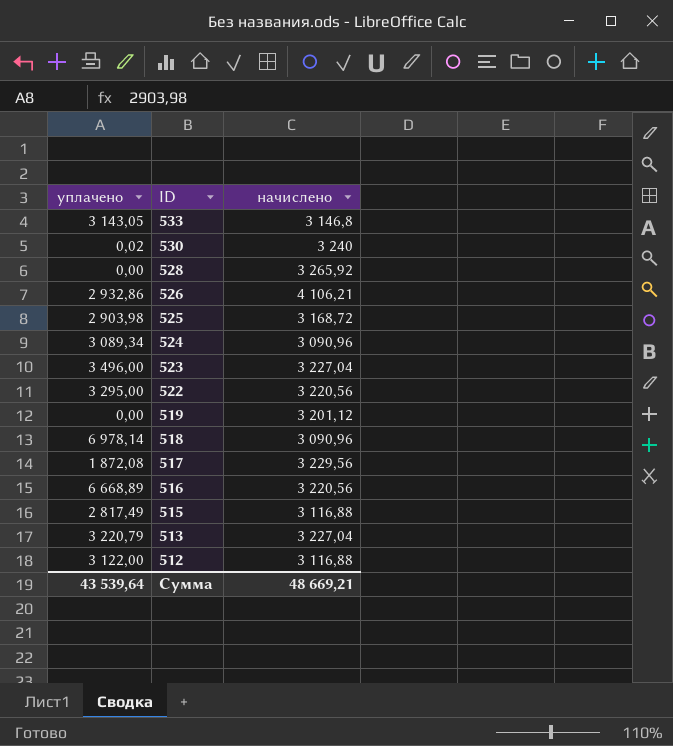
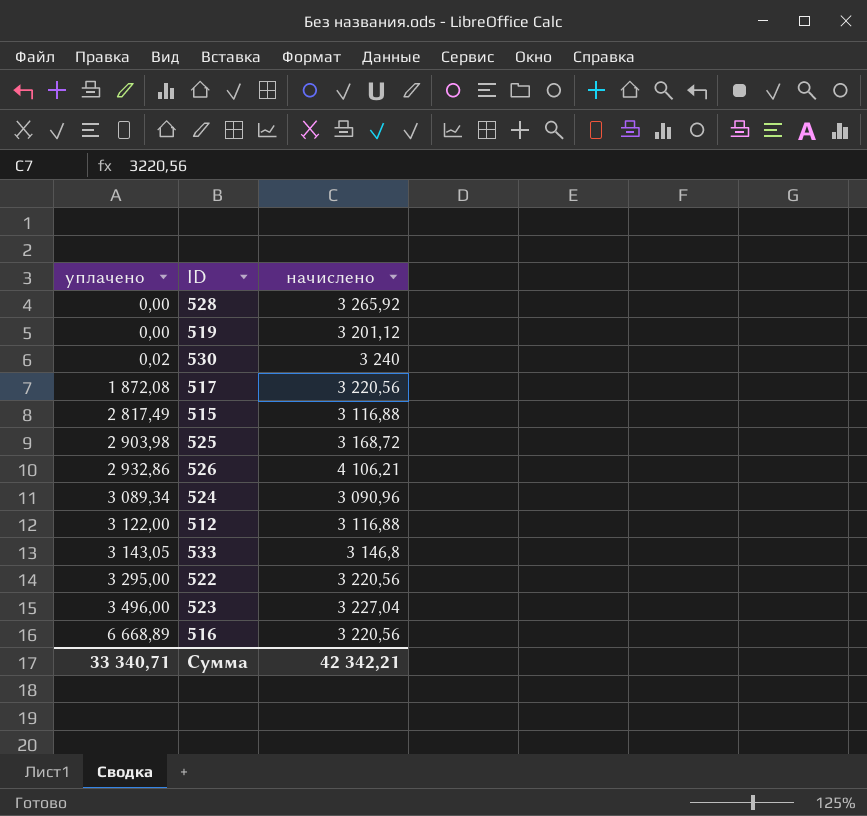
row order: ID descending -> уплачено ascending
row 518: 6 978,14 | 3 090,96 -> none
row 513: 3 220,79 | 3 227,04 -> none
517 | начислено: 3 229,56 -> 3 220,56
Сумма | уплачено: 43 539,64 -> 33 340,71
Сумма | начислено: 48 669,21 -> 42 342,21

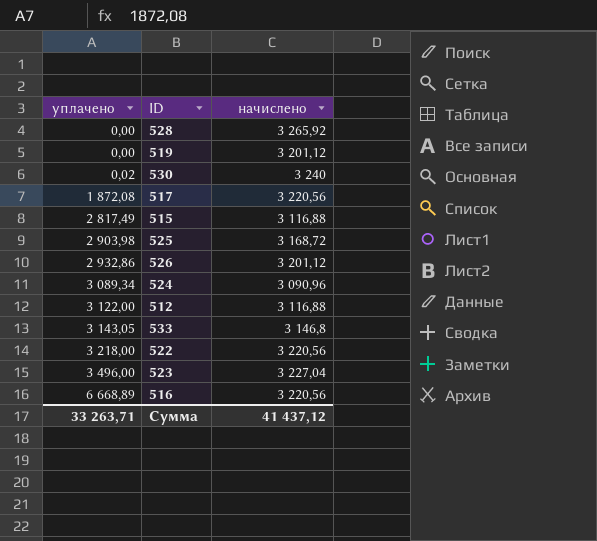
526 | начислено: 4 106,21 -> 3 201,12
522 | уплачено: 3 295,00 -> 3 218,00
Сумма | уплачено: 33 340,71 -> 33 263,71
Сумма | начислено: 42 342,21 -> 41 437,12

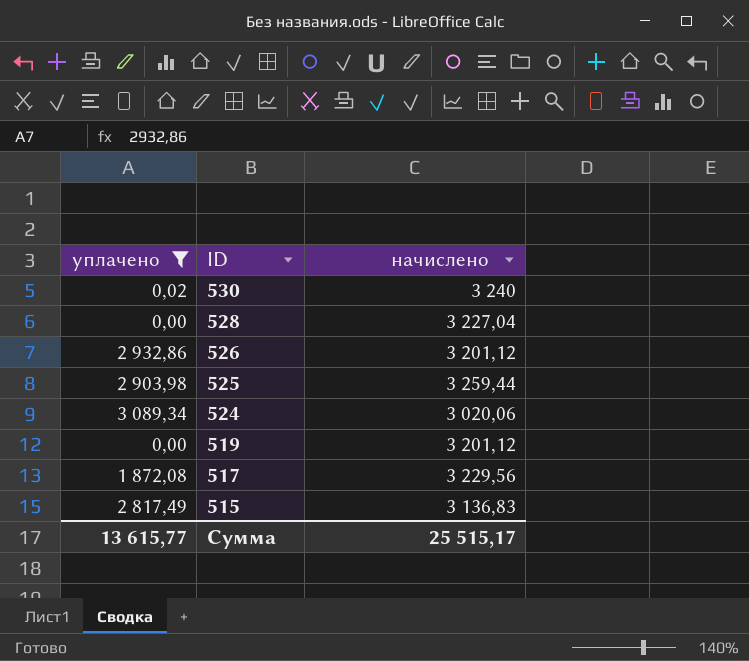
filter: none -> уплачено <= 3 089,34
row order: уплачено ascending -> ID descending
528 | начислено: 3 265,92 -> 3 227,04
525 | начислено: 3 168,72 -> 3 259,44
524 | начислено: 3 090,96 -> 3 020,06
517 | начислено: 3 220,56 -> 3 229,56
515 | начислено: 3 116,88 -> 3 136,83
Сумма | уплачено: 33 263,71 -> 13 615,77
Сумма | начислено: 41 437,12 -> 25 515,17

